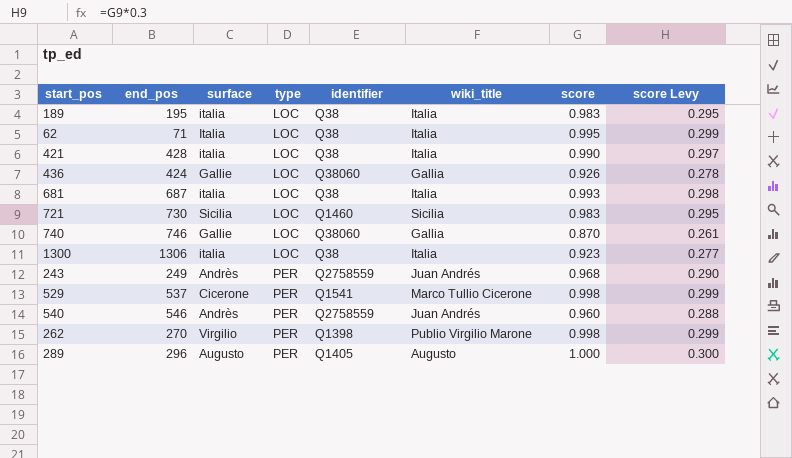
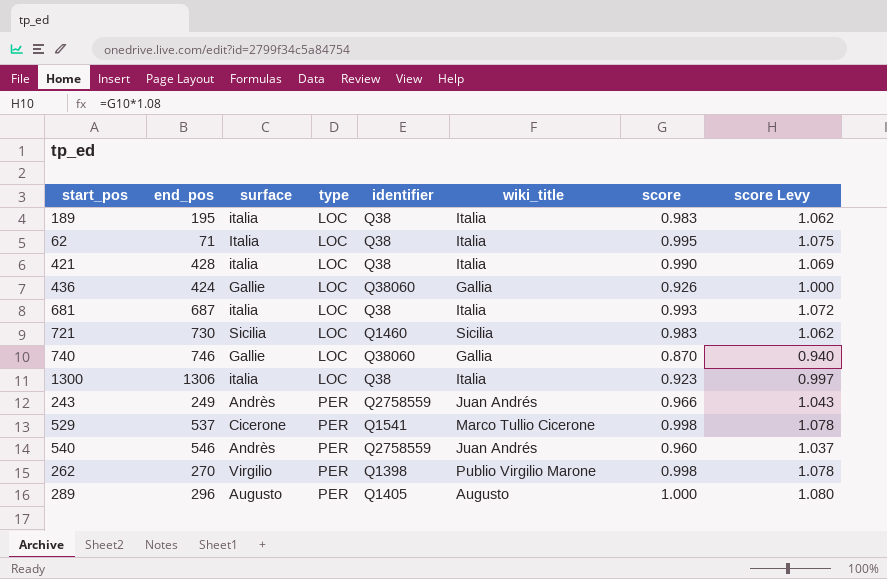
column score Levy | formula: [score] * 0.3 -> [score] * 1.08
243 | score: 0.968 -> 0.966

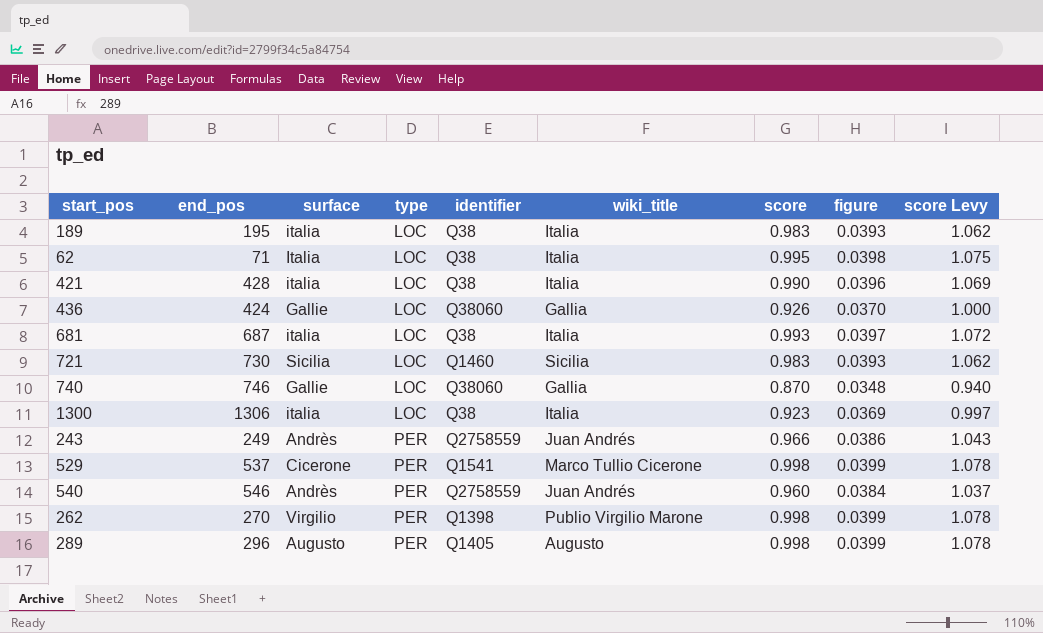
column figure | formula: none -> [score] * 0.04
289 | score: 1.000 -> 0.998
289 | score Levy: 1.080 -> 1.078

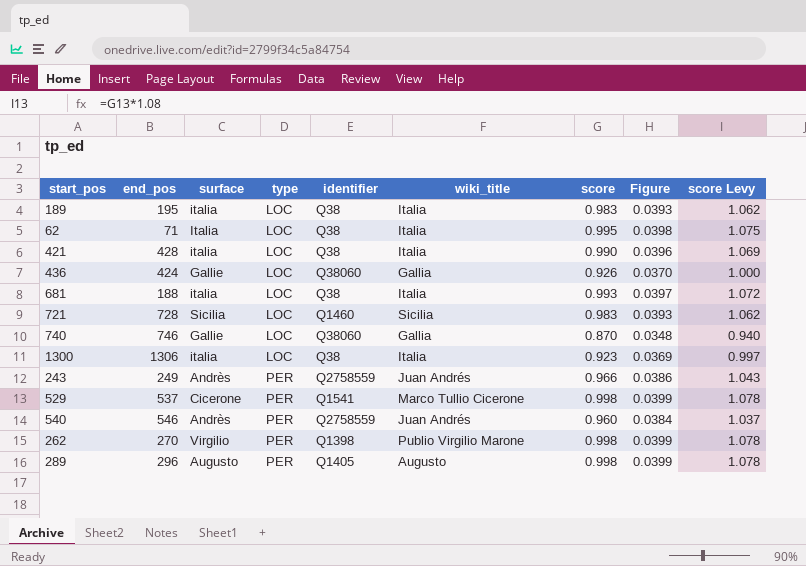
column name: figure -> Figure
681 | end_pos: 687 -> 188
721 | end_pos: 730 -> 728

